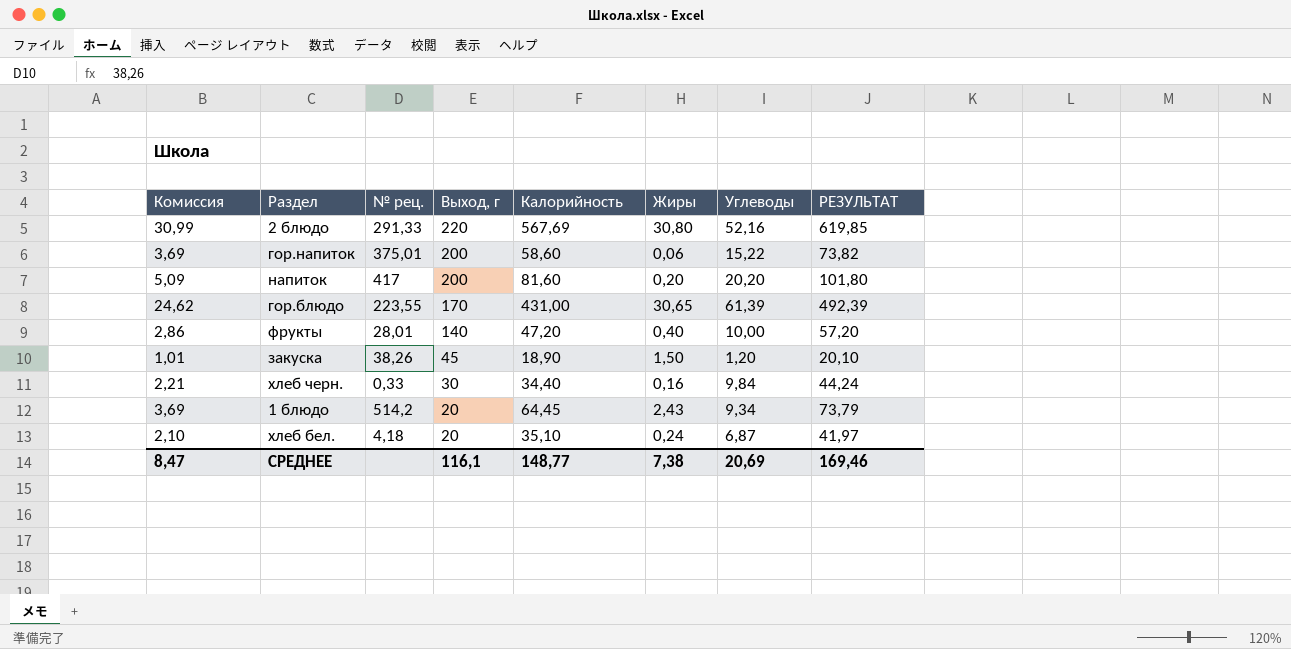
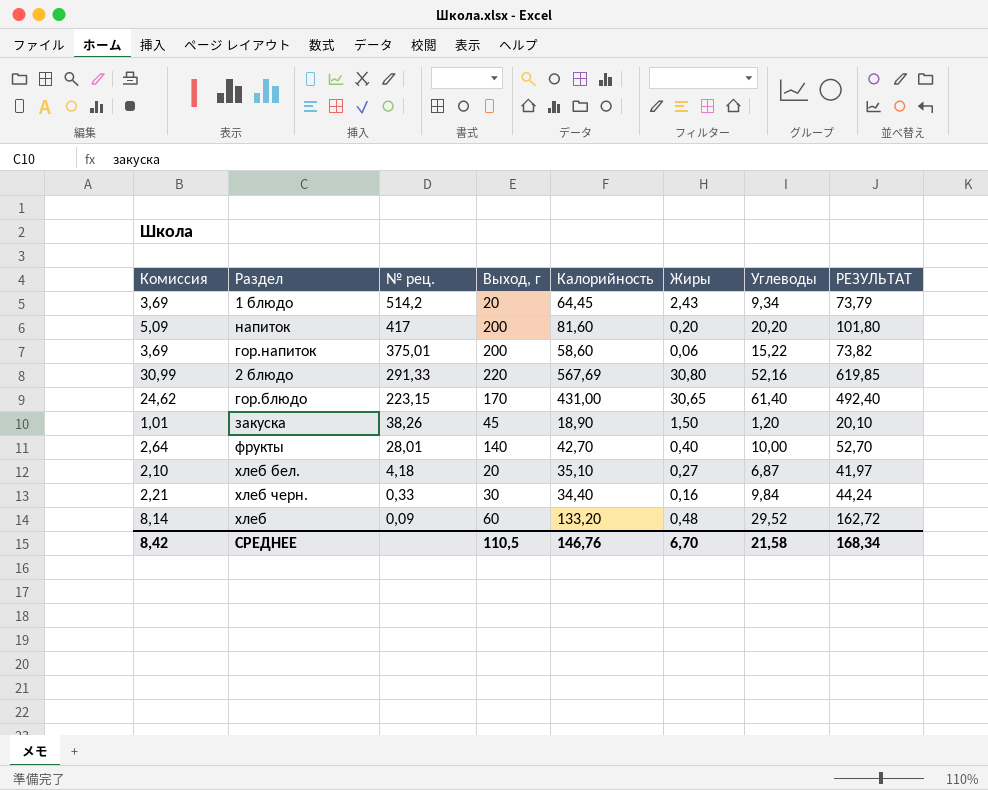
row order: Выход, г descending -> № рец. descending
гор.блюдо | № рец.: 223,55 -> 223,15
гор.блюдо | Углеводы: 61,39 -> 61,40
гор.блюдо | РЕЗУЛЬТАТ: 492,39 -> 492,40
фрукты | Комиссия: 2,86 -> 2,64
фрукты | Калорийность: 47,20 -> 42,70
фрукты | РЕЗУЛЬТАТ: 57,20 -> 52,70
хлеб бел. | Жиры: 0,24 -> 0,27
row хлеб: none -> 8,14 | 0,09 | 60 | 133,20 | 0,48 | 29,52 | 162,72
СРЕДНЕЕ | Комиссия: 8,47 -> 8,42
СРЕДНЕЕ | Выход, г: 116,1 -> 110,5
СРЕДНЕЕ | Калорийность: 148,77 -> 146,76
СРЕДНЕЕ | Жиры: 7,38 -> 6,70
СРЕДНЕЕ | Углеводы: 20,69 -> 21,58
СРЕДНЕЕ | РЕЗУЛЬТАТ: 169,46 -> 168,34

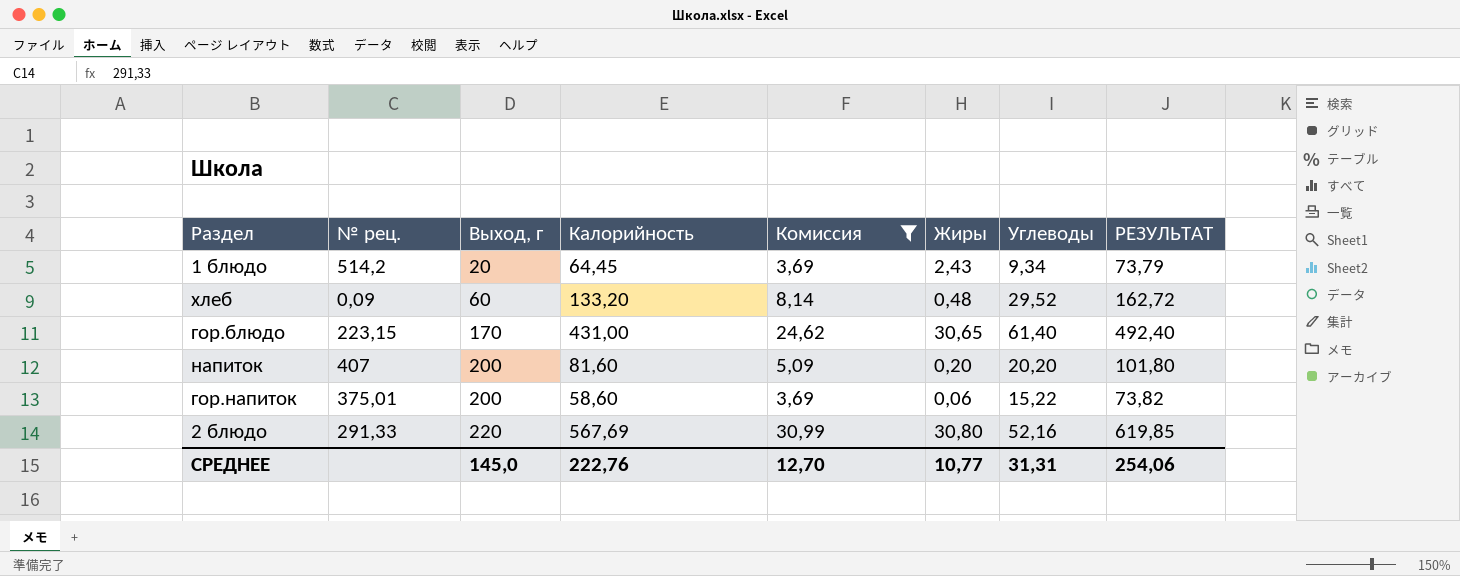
filter: none -> Комиссия >= 3,69
row order: № рец. descending -> Выход, г ascending
column Комиссия | position: 1 -> 5
напиток | № рец.: 417 -> 407
СРЕДНЕЕ | Выход, г: 110,5 -> 145,0
СРЕДНЕЕ | Калорийность: 146,76 -> 222,76
СРЕДНЕЕ | Комиссия: 8,42 -> 12,70
СРЕДНЕЕ | Жиры: 6,70 -> 10,77
СРЕДНЕЕ | Углеводы: 21,58 -> 31,31
СРЕДНЕЕ | РЕЗУЛЬТАТ: 168,34 -> 254,06

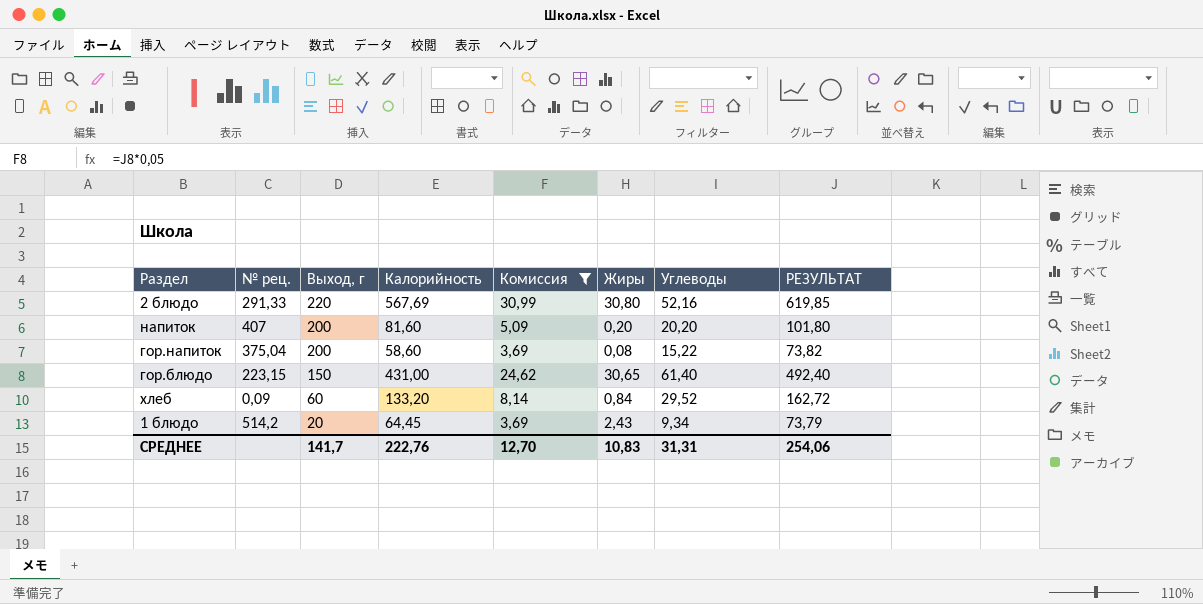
row order: Выход, г ascending -> Выход, г descending
гор.напиток | № рец.: 375,01 -> 375,04
гор.напиток | Жиры: 0,06 -> 0,08
гор.блюдо | Выход, г: 170 -> 150
хлеб | Жиры: 0,48 -> 0,84
СРЕДНЕЕ | Выход, г: 145,0 -> 141,7
СРЕДНЕЕ | Жиры: 10,77 -> 10,83

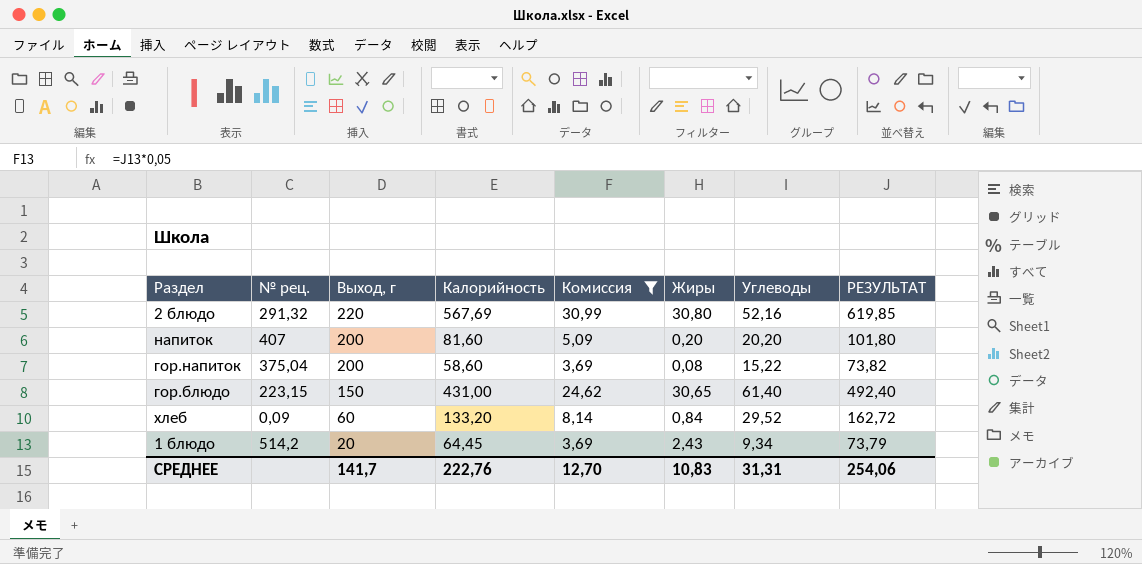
2 блюдо | № рец.: 291,33 -> 291,32

